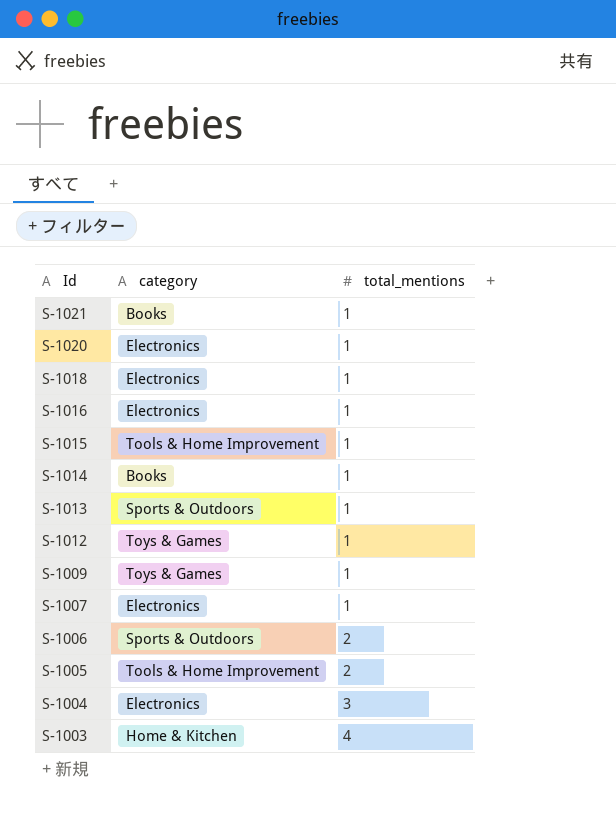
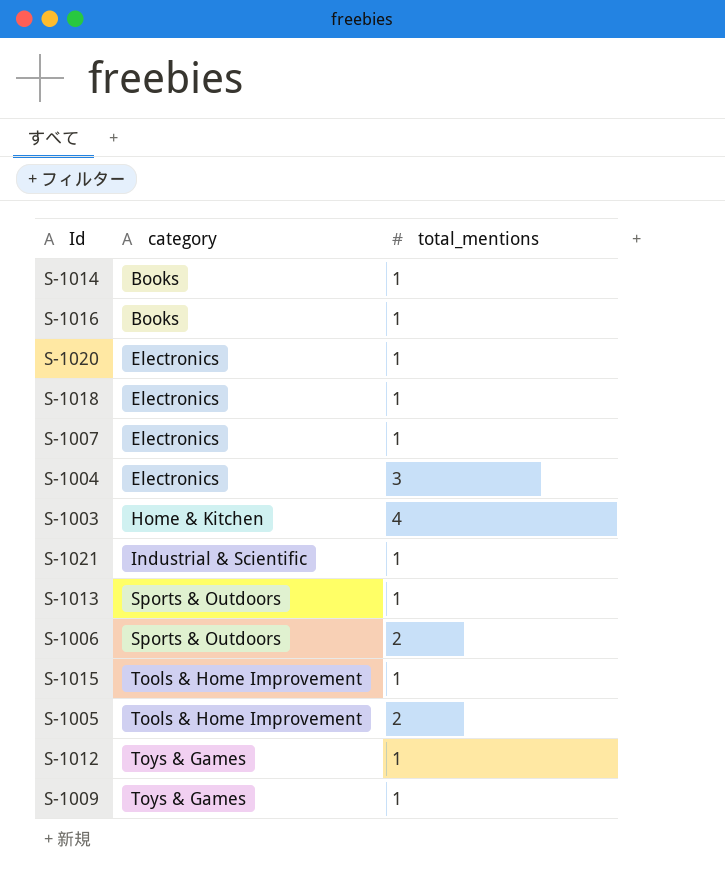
row order: Id descending -> category ascending
S-1016 | category: Electronics -> Books
S-1021 | category: Books -> Industrial & Scientific

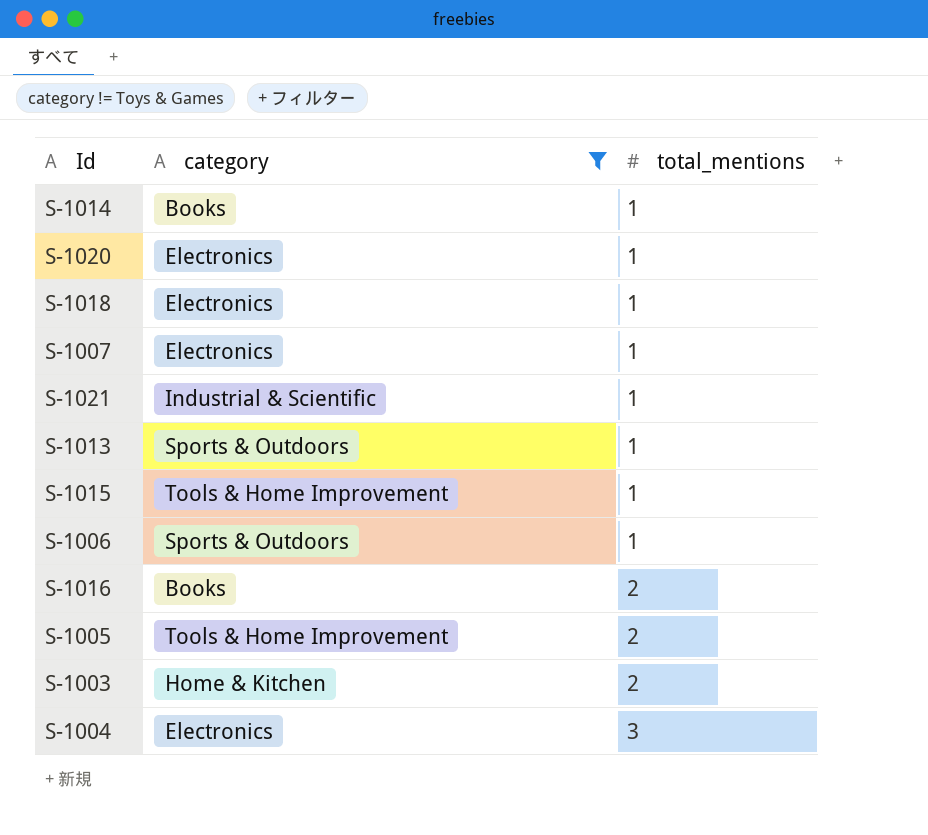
filter: none -> category != Toys & Games
row order: category ascending -> total_mentions ascending
S-1006 | total_mentions: 2 -> 1
S-1016 | total_mentions: 1 -> 2
S-1003 | total_mentions: 4 -> 2

